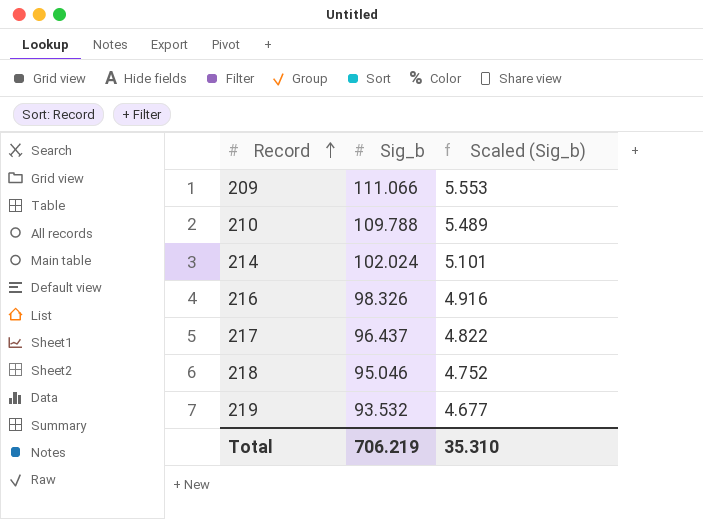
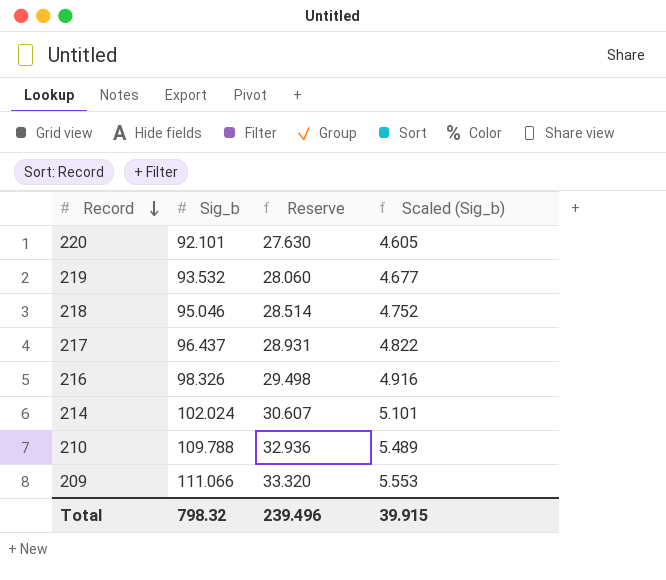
row order: Record ascending -> Record descending
column Reserve | formula: none -> [Sig_b] * 0.3
row 220: none -> 92.101 | 27.630 | 4.605
Total | Sig_b: 706.219 -> 798.32
Total | Scaled (Sig_b): 35.310 -> 39.915

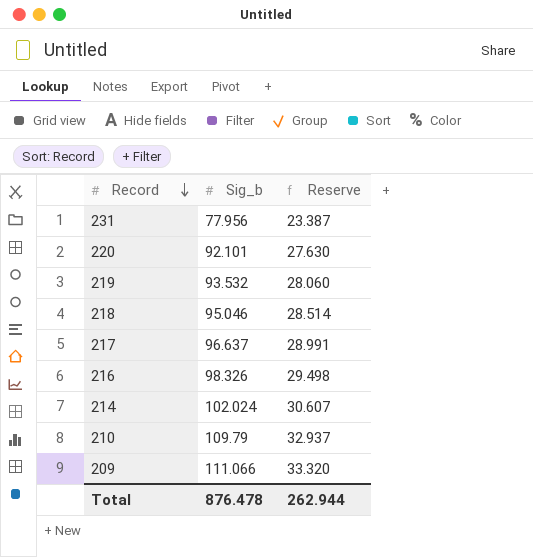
column Scaled (Sig_b) | formula: [Sig_b] * 0.05 -> none
row 231: none -> 77.956 | 23.387
217 | Sig_b: 96.437 -> 96.637
217 | Reserve: 28.931 -> 28.991
210 | Sig_b: 109.788 -> 109.79
210 | Reserve: 32.936 -> 32.937
Total | Sig_b: 798.32 -> 876.478
Total | Reserve: 239.496 -> 262.944

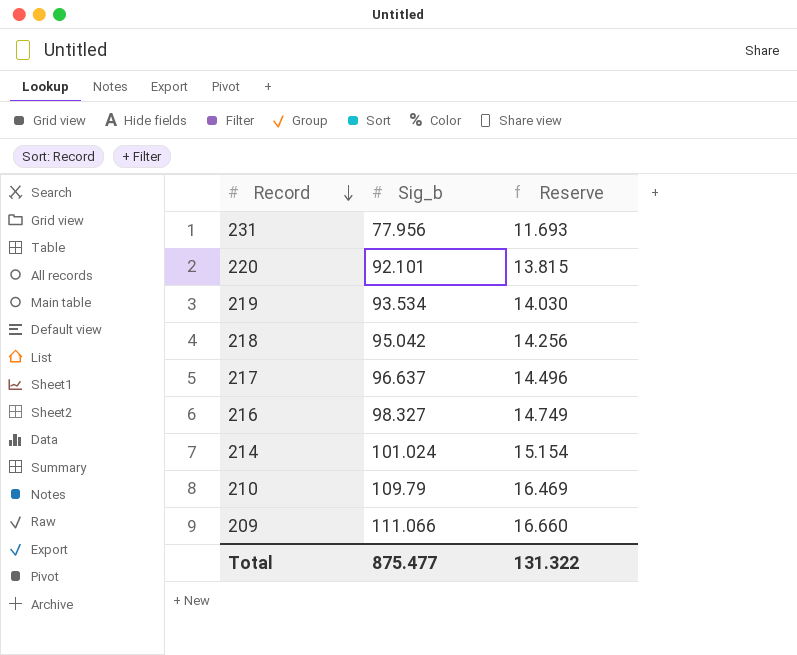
column Reserve | formula: [Sig_b] * 0.3 -> [Sig_b] * 0.15
219 | Sig_b: 93.532 -> 93.534
218 | Sig_b: 95.046 -> 95.042
216 | Sig_b: 98.326 -> 98.327
214 | Sig_b: 102.024 -> 101.024
Total | Sig_b: 876.478 -> 875.477
Total | Reserve: 262.944 -> 131.322

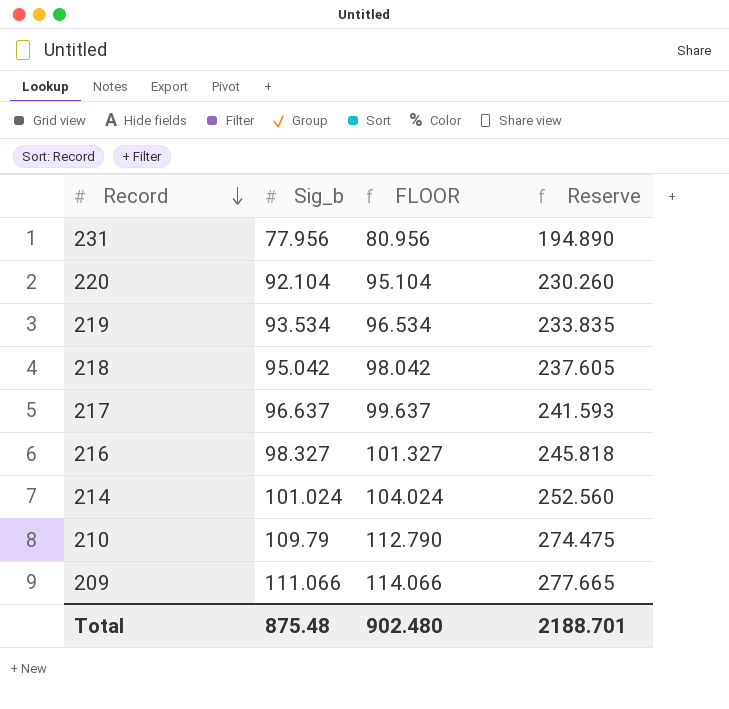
column FLOOR | formula: none -> [Sig_b] + 3
column Reserve | formula: [Sig_b] * 0.15 -> [Sig_b] * 2.5
220 | Sig_b: 92.101 -> 92.104
Total | Sig_b: 875.477 -> 875.48
Total | Reserve: 131.322 -> 2188.701

